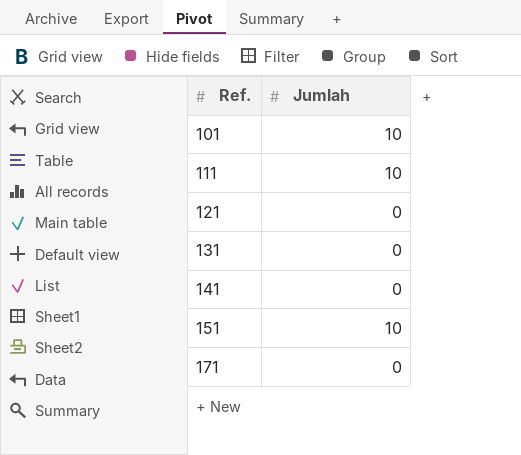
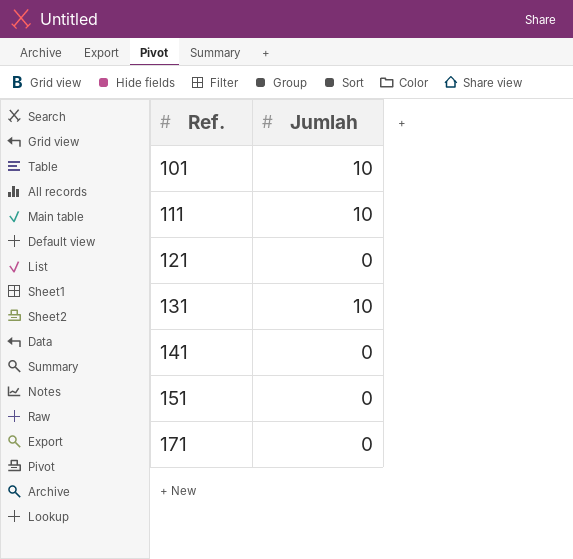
131 | Jumlah: 0 -> 10
151 | Jumlah: 10 -> 0

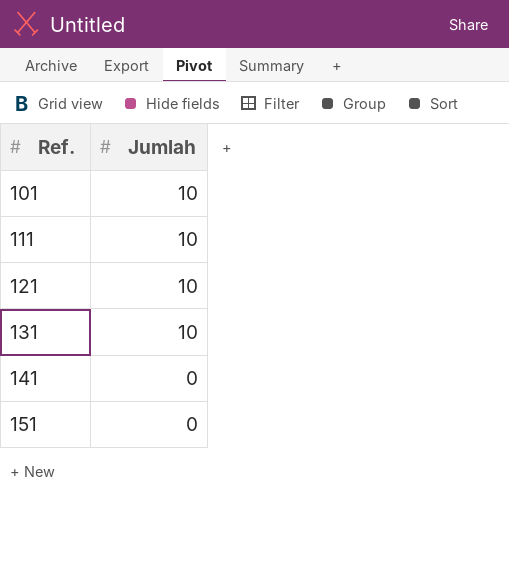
row 171: 0 -> none
121 | Jumlah: 0 -> 10

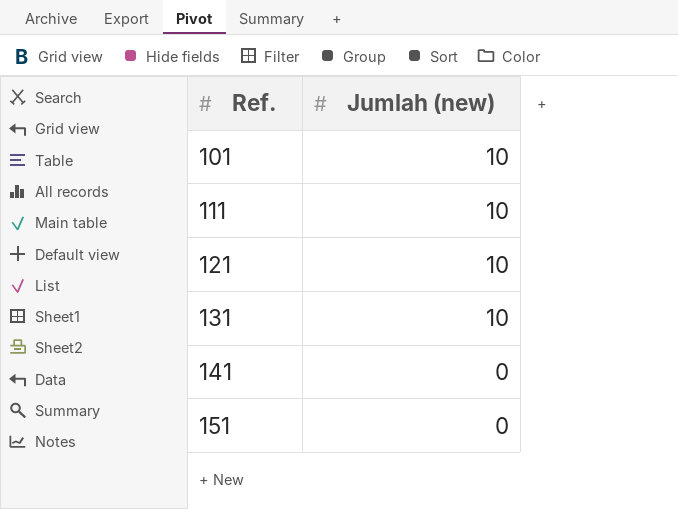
column name: Jumlah -> Jumlah (new)

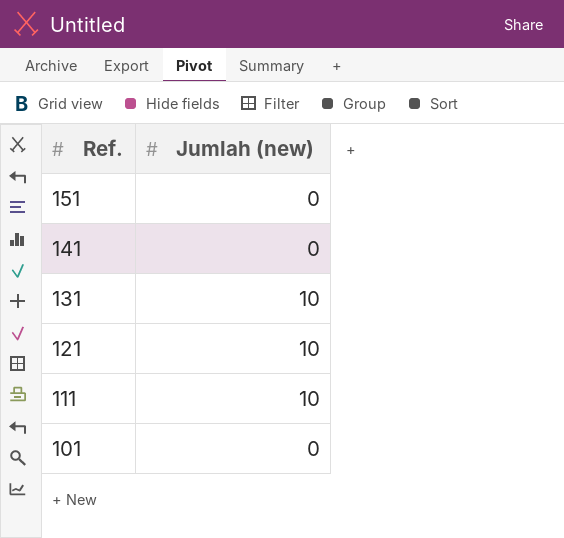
row order: Ref. ascending -> Ref. descending
101 | Jumlah (new): 10 -> 0

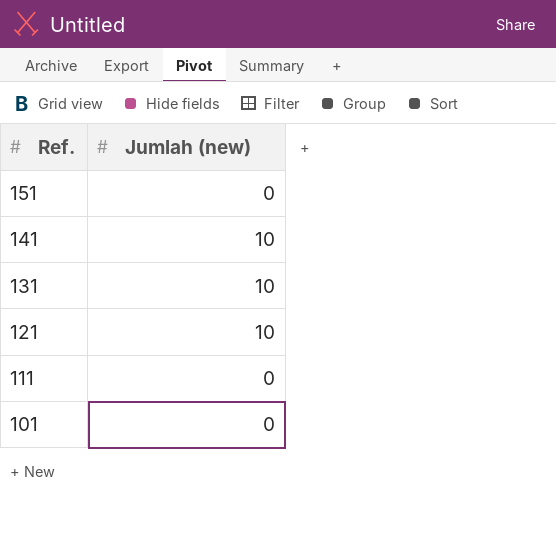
141 | Jumlah (new): 0 -> 10
111 | Jumlah (new): 10 -> 0

